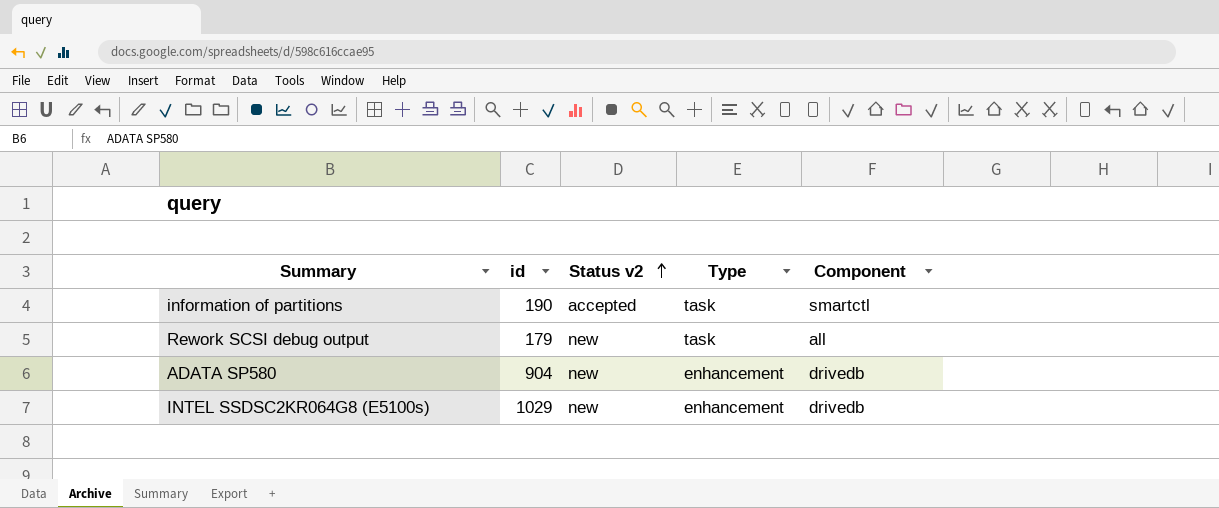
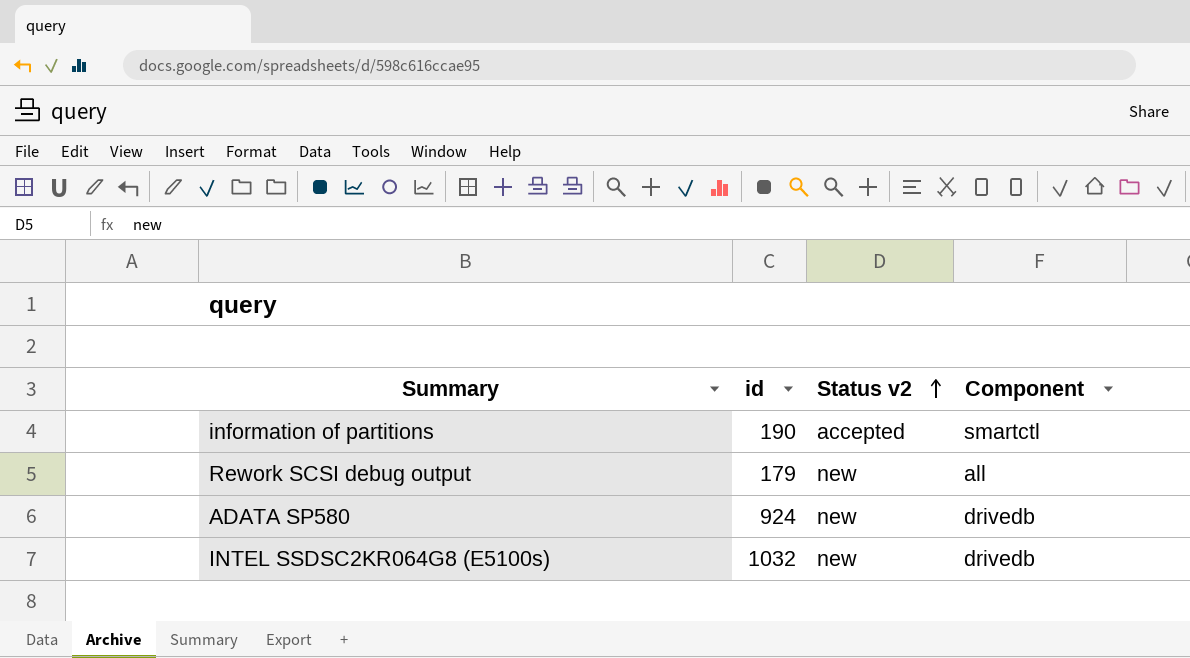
column Type | position: 4 -> none
ADATA SP580 | id: 904 -> 924
INTEL SSDSC2KR064G8 (E5100s) | id: 1029 -> 1032

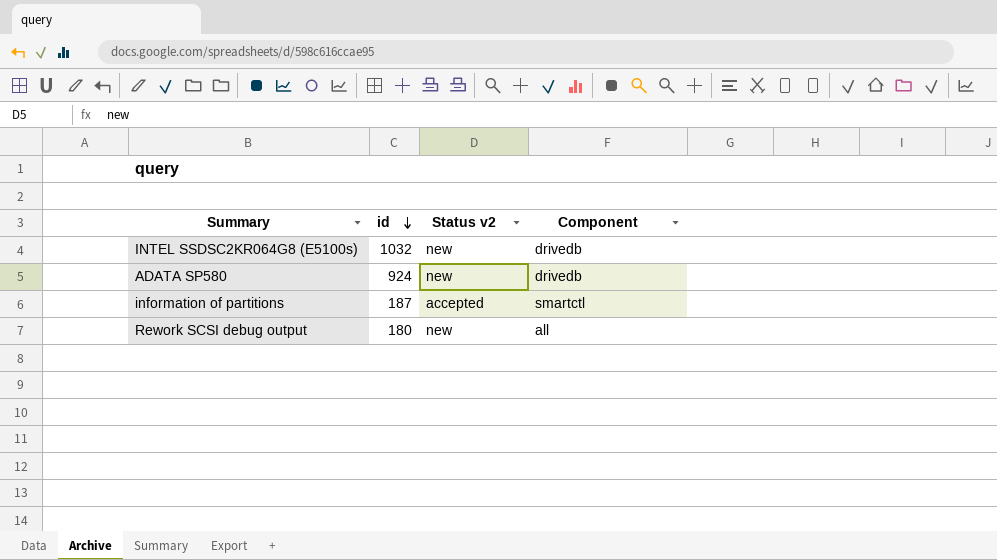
row order: Status v2 ascending -> id descending
information of partitions | id: 190 -> 187
Rework SCSI debug output | id: 179 -> 180

